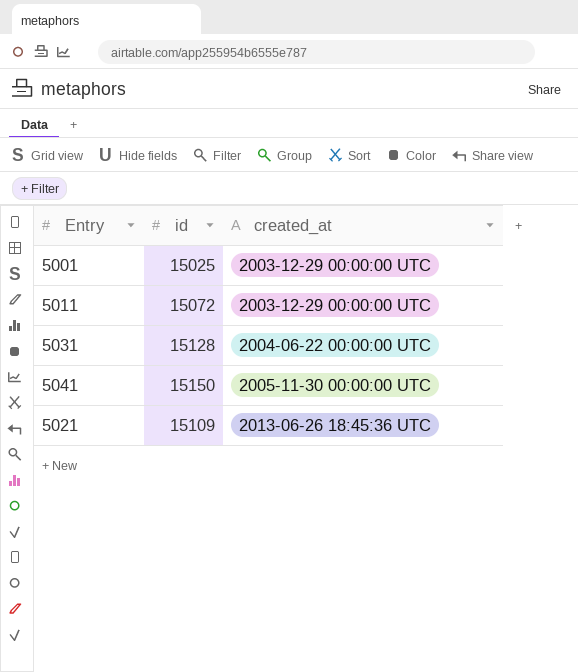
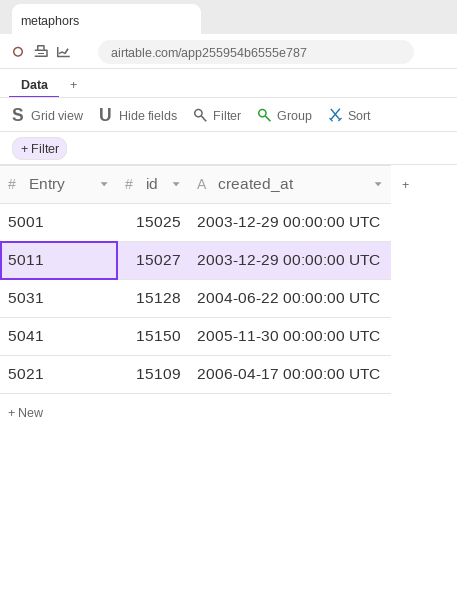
5011 | id: 15072 -> 15027
5021 | created_at: 2013-06-26 18:45:36 UTC -> 2006-04-17 00:00:00 UTC

